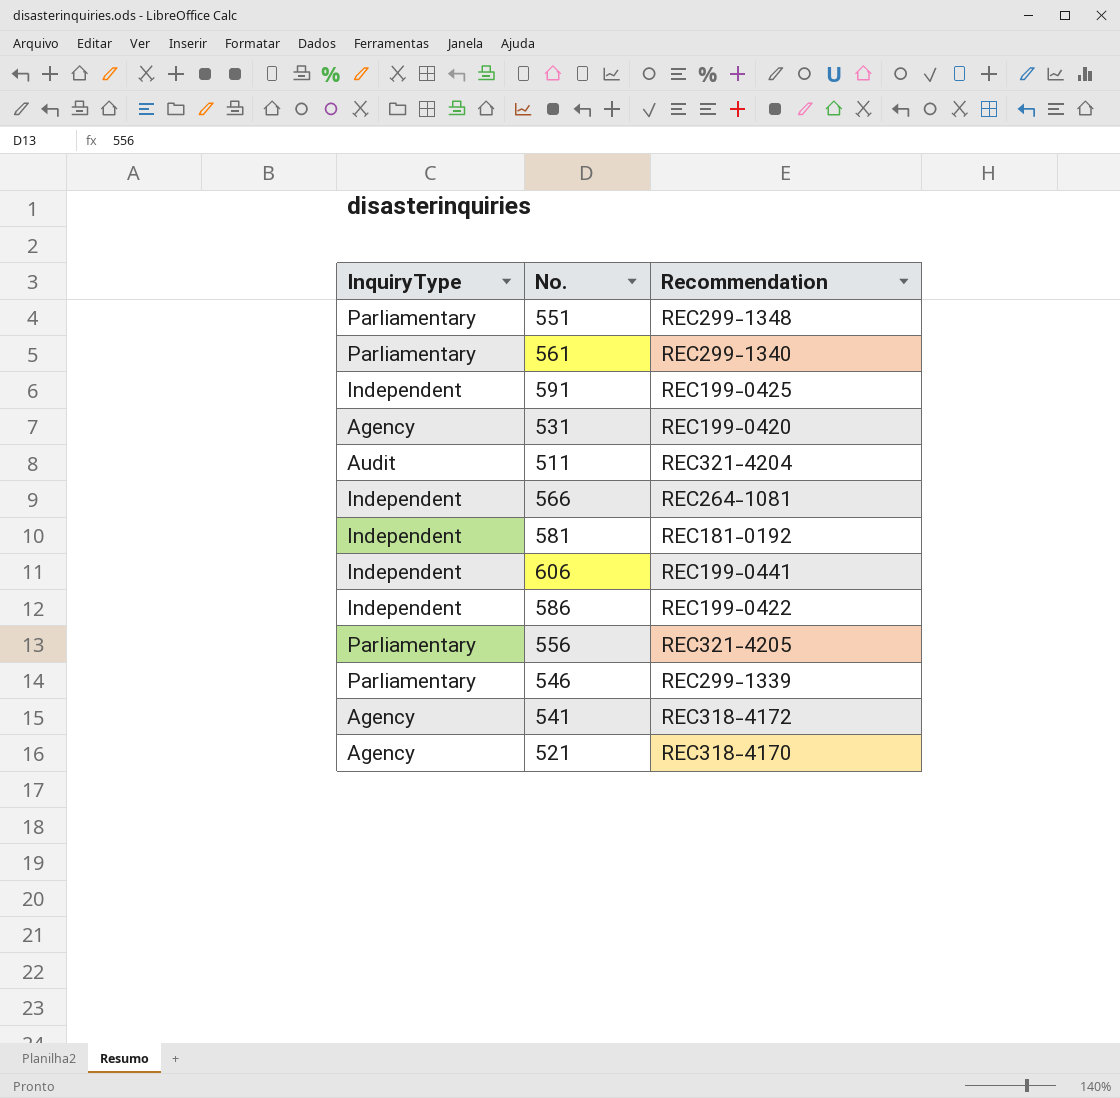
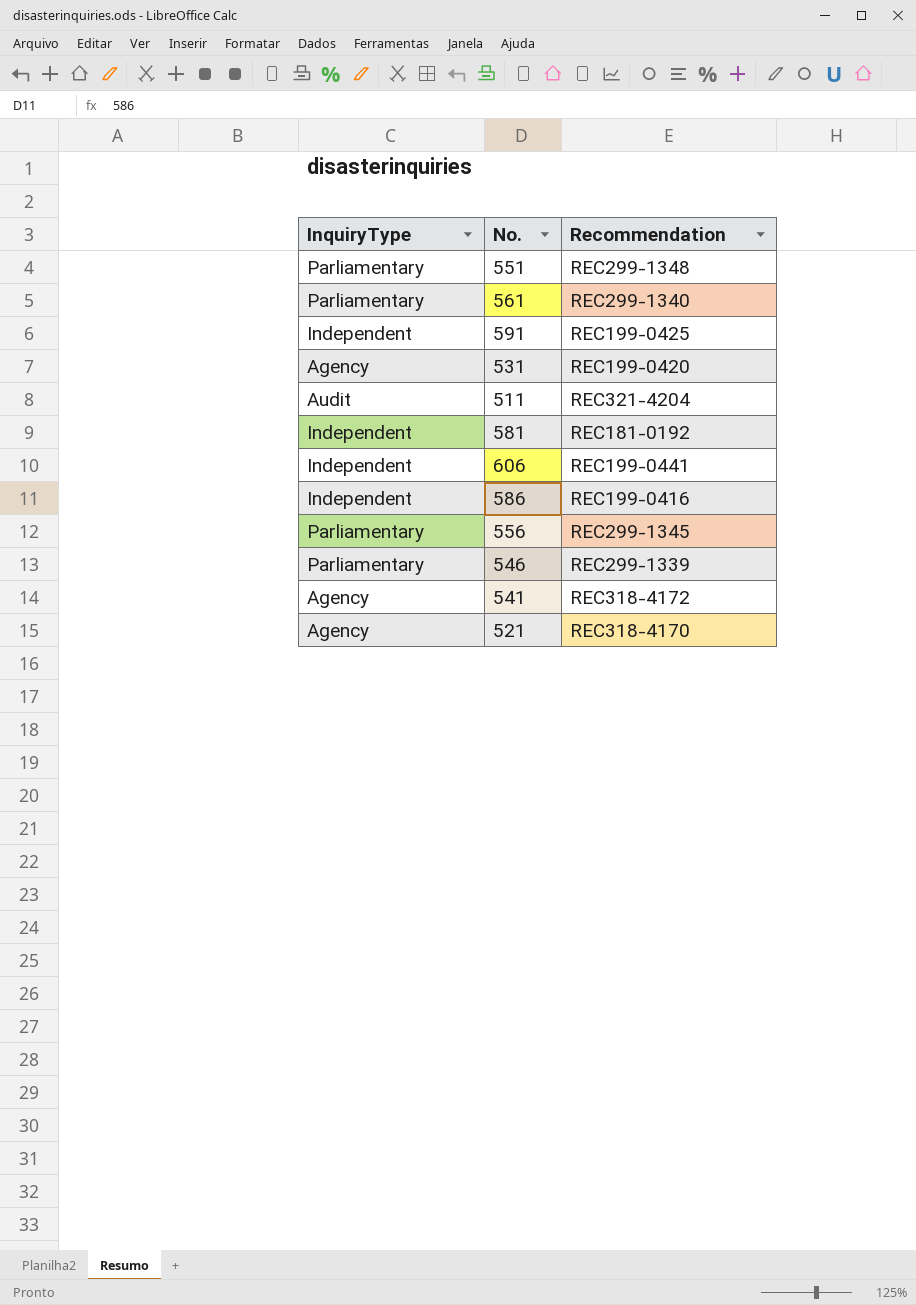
row 566: Independent | REC264-1081 -> none
586 | Recommendation: REC199-0422 -> REC199-0416
556 | Recommendation: REC321-4205 -> REC299-1345

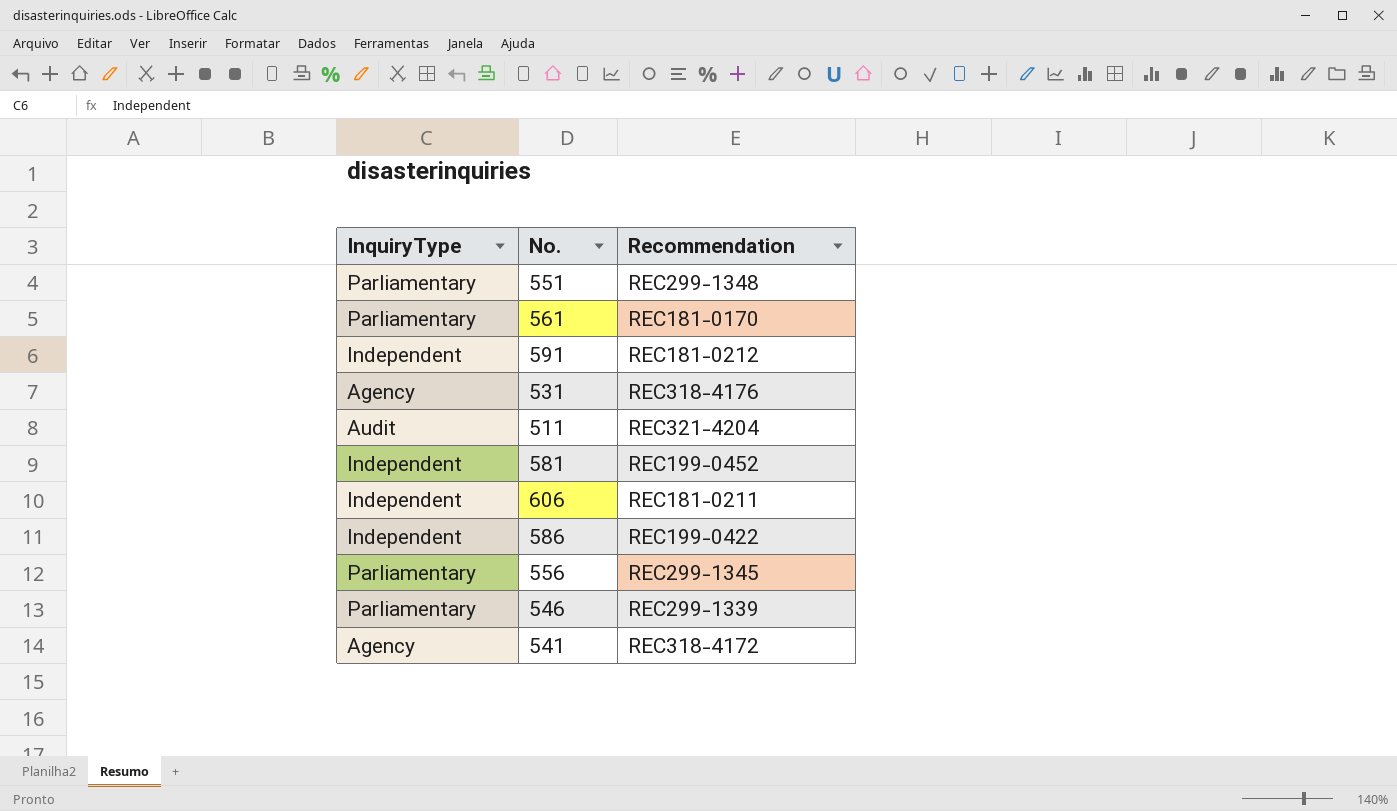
row 521: Agency | REC318-4170 -> none
561 | Recommendation: REC299-1340 -> REC181-0170
591 | Recommendation: REC199-0425 -> REC181-0212
531 | Recommendation: REC199-0420 -> REC318-4176
581 | Recommendation: REC181-0192 -> REC199-0452
606 | Recommendation: REC199-0441 -> REC181-0211
586 | Recommendation: REC199-0416 -> REC199-0422

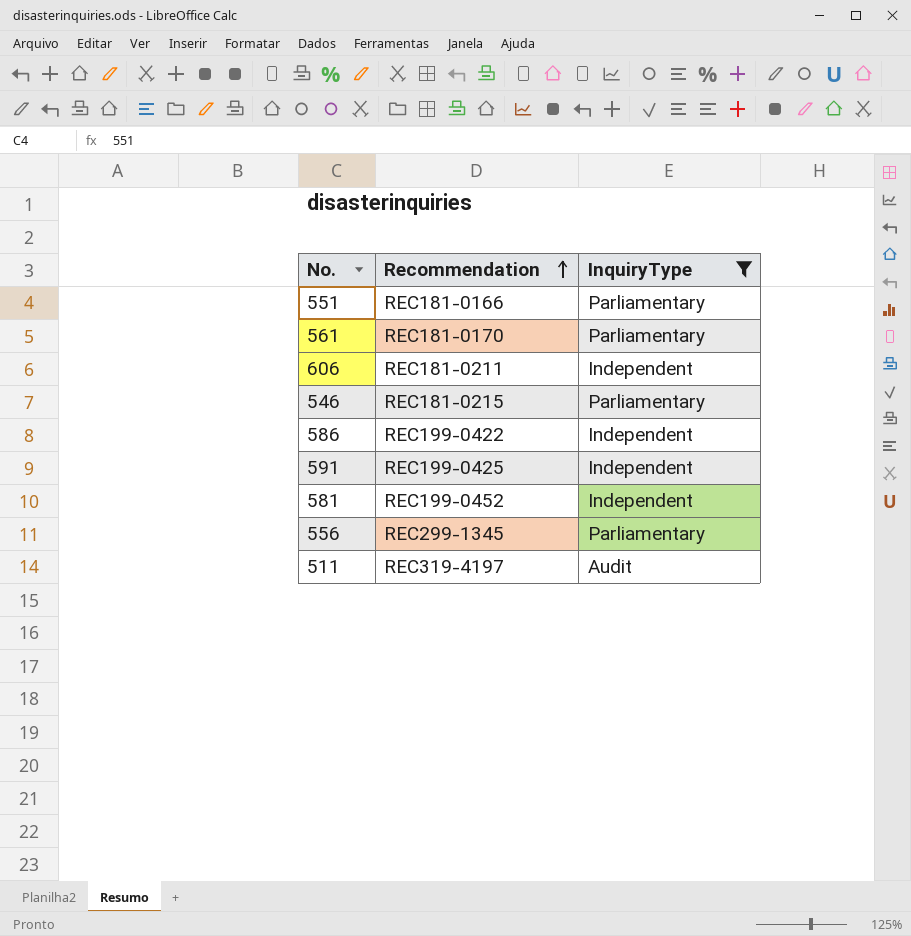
filter: none -> InquiryType != Agency
row order: none -> Recommendation ascending
column InquiryType | position: 1 -> 3
551 | Recommendation: REC299-1348 -> REC181-0166
546 | Recommendation: REC299-1339 -> REC181-0215
591 | Recommendation: REC181-0212 -> REC199-0425
511 | Recommendation: REC321-4204 -> REC319-4197

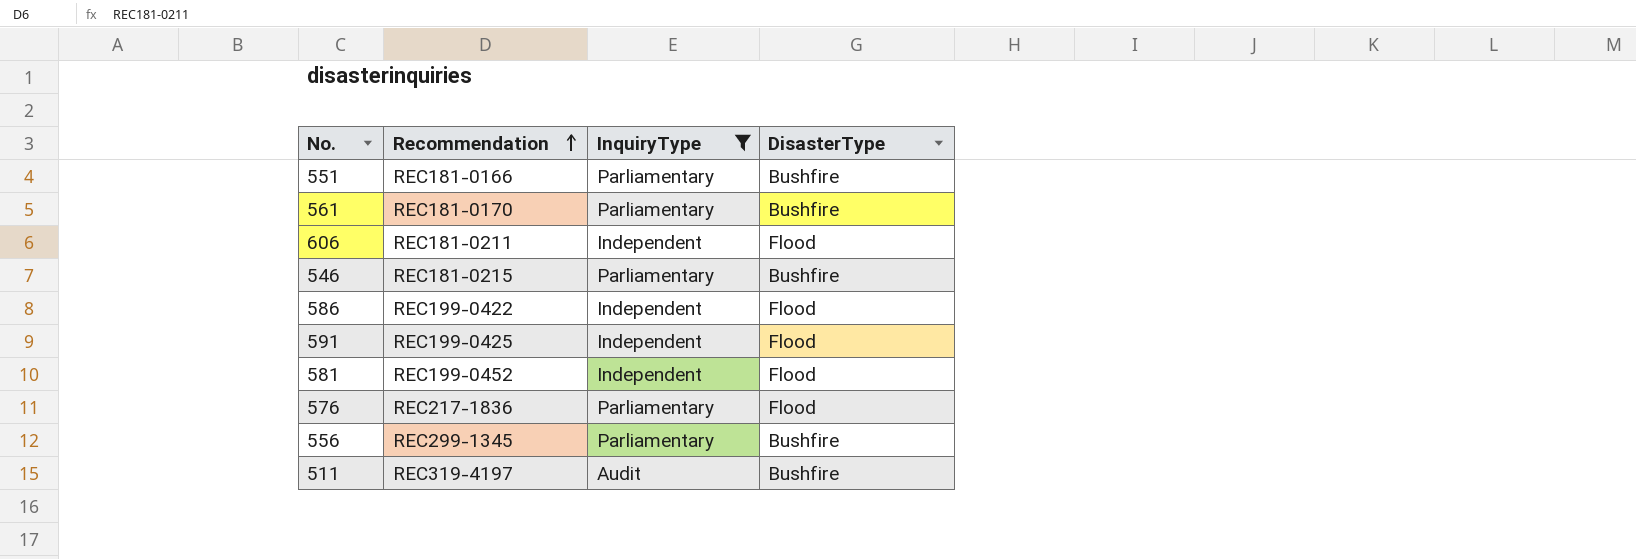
column DisasterType | position: none -> 4
row 576: none -> REC217-1836 | Parliamentary | Flood

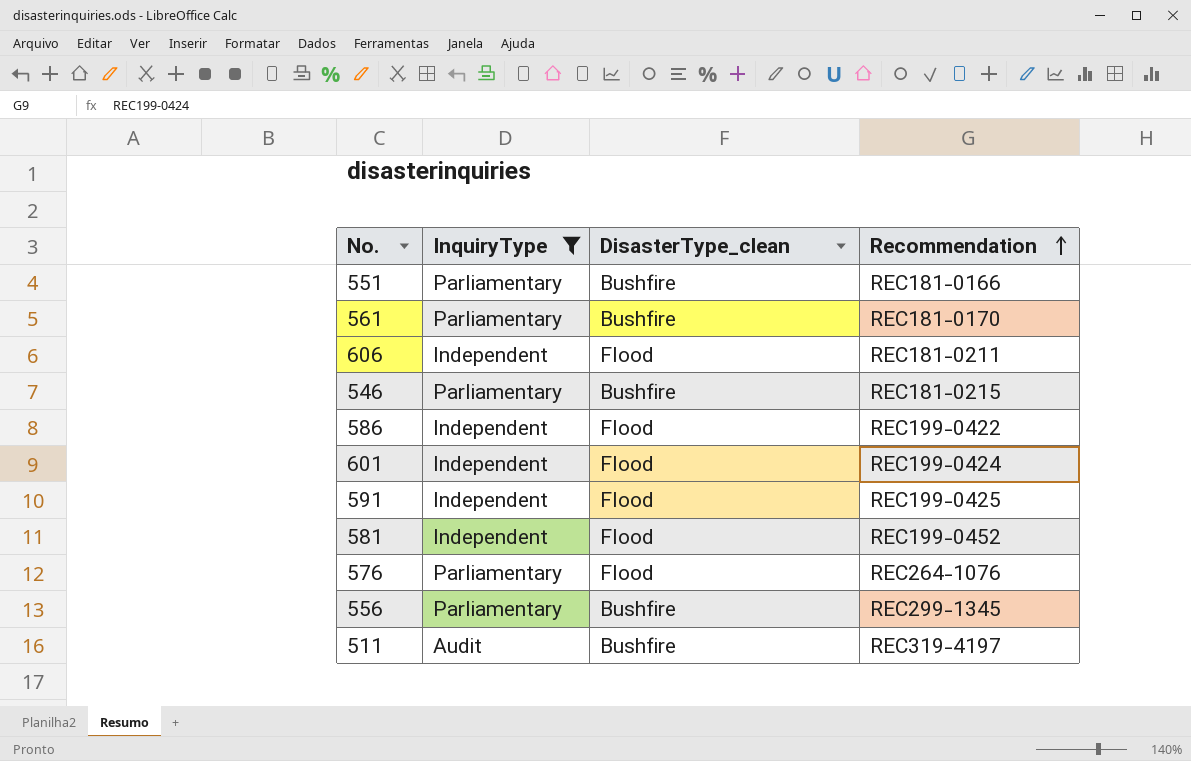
column name: DisasterType -> DisasterType_clean
column Recommendation | position: 2 -> 4
row 601: none -> Independent | Flood | REC199-0424
576 | Recommendation: REC217-1836 -> REC264-1076

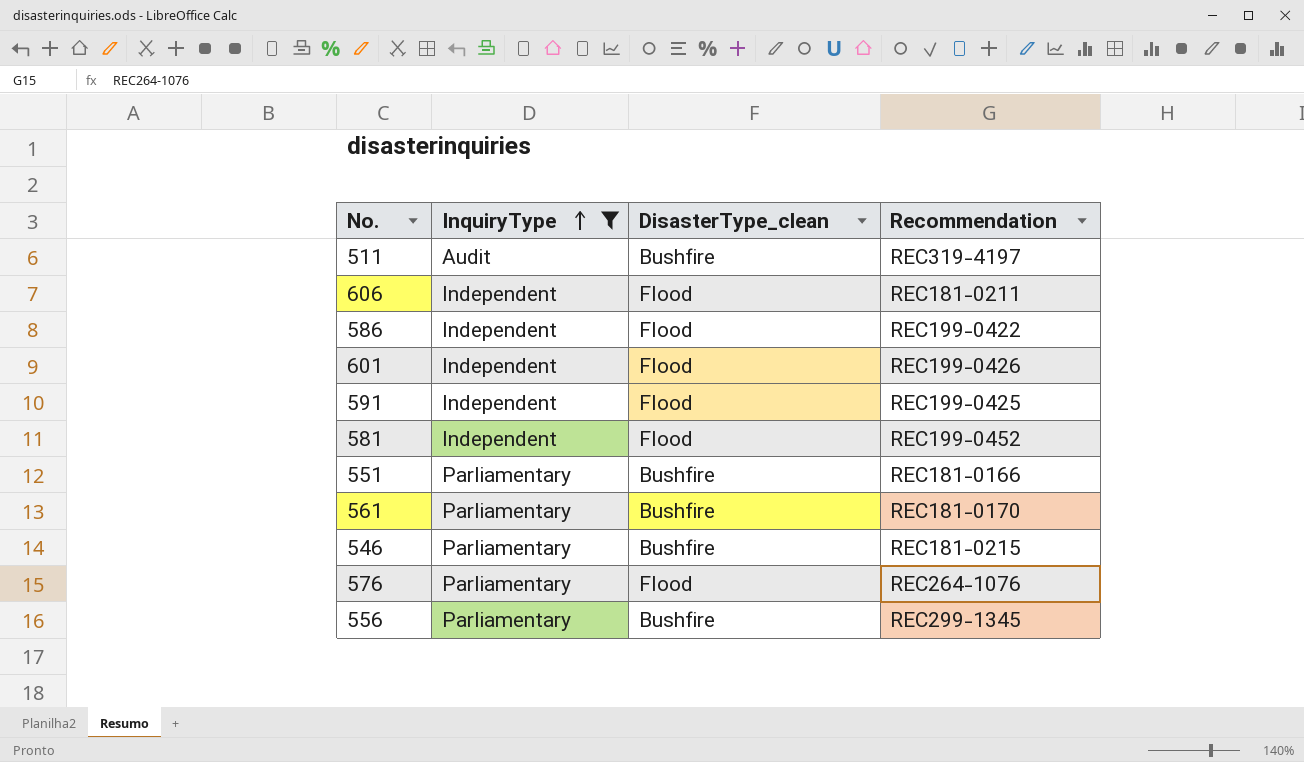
row order: Recommendation ascending -> InquiryType ascending
601 | Recommendation: REC199-0424 -> REC199-0426

